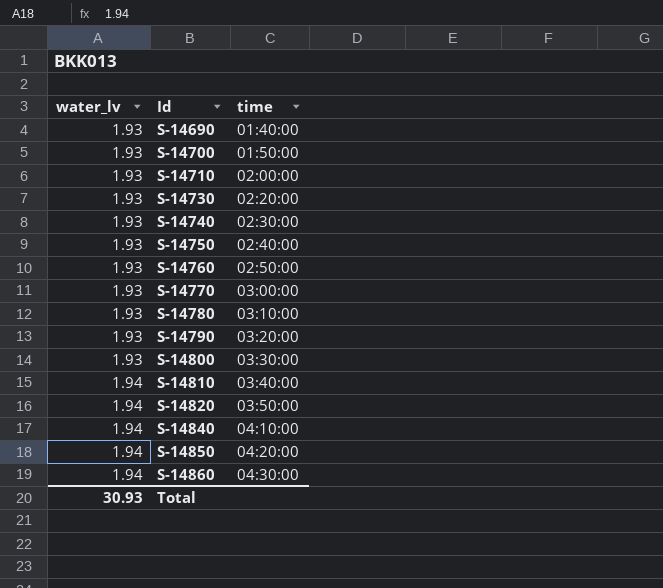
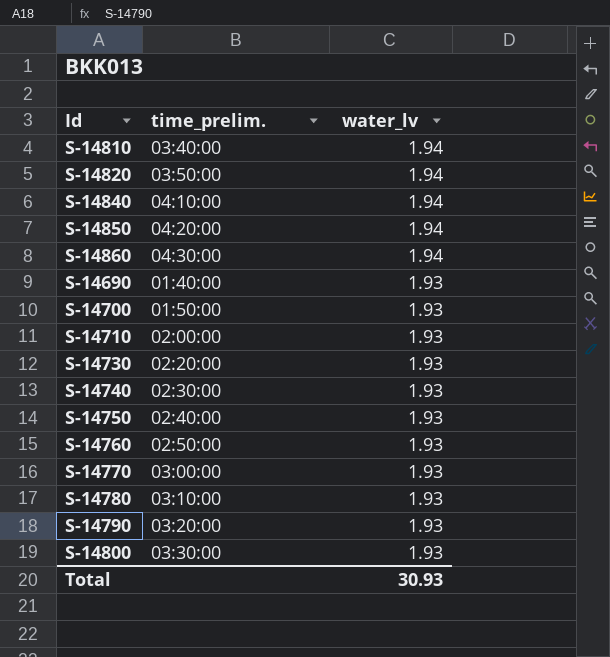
row order: water_lv ascending -> water_lv descending
column name: time -> time_prelim.
column water_lv | position: 1 -> 3

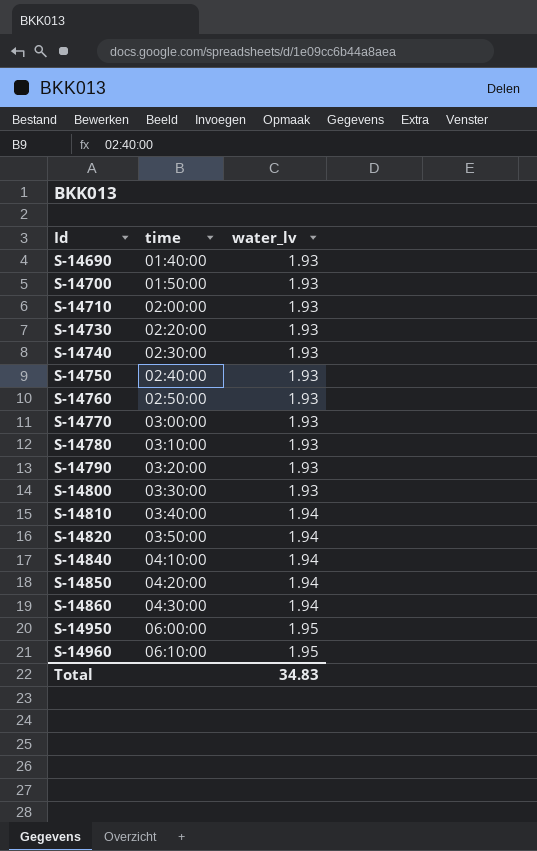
row order: water_lv descending -> Id ascending
column name: time_prelim. -> time
row S-14950: none -> 06:00:00 | 1.95
row S-14960: none -> 06:10:00 | 1.95
Total | water_lv: 30.93 -> 34.83

